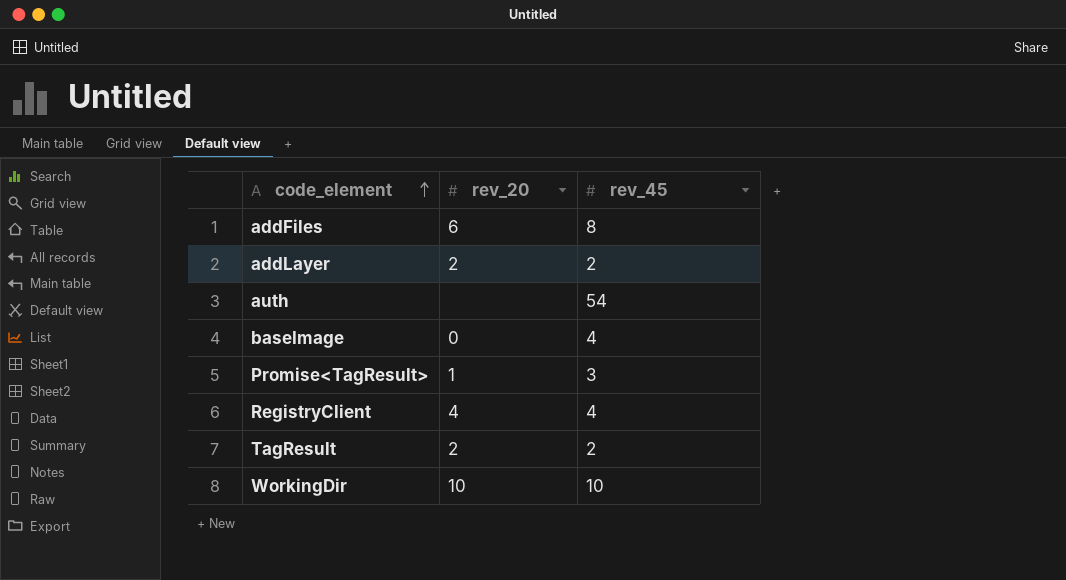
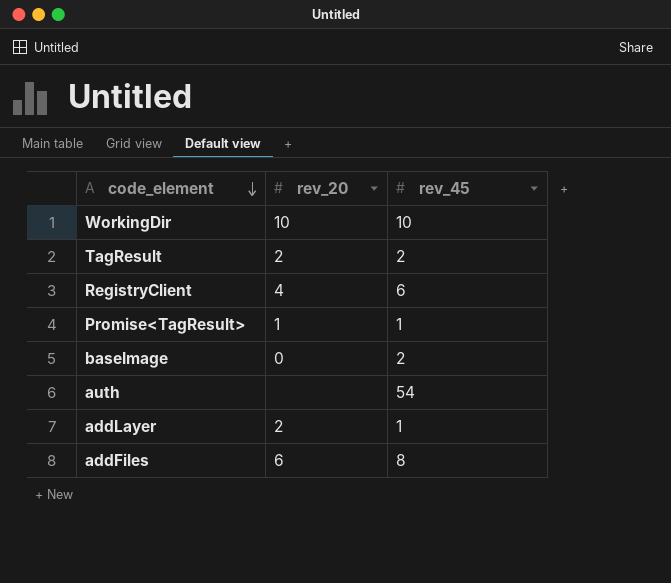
row order: code_element ascending -> code_element descending
RegistryClient | rev_45: 4 -> 6
Promise<TagResult> | rev_45: 3 -> 1
baseImage | rev_45: 4 -> 2
addLayer | rev_45: 2 -> 1

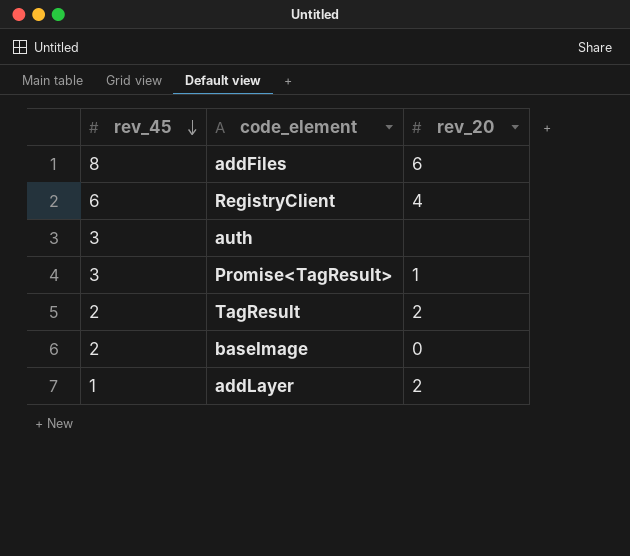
row order: code_element descending -> rev_45 descending
column rev_45 | position: 3 -> 1
row WorkingDir: 10 | 10 -> none
auth | rev_45: 54 -> 3
Promise<TagResult> | rev_45: 1 -> 3

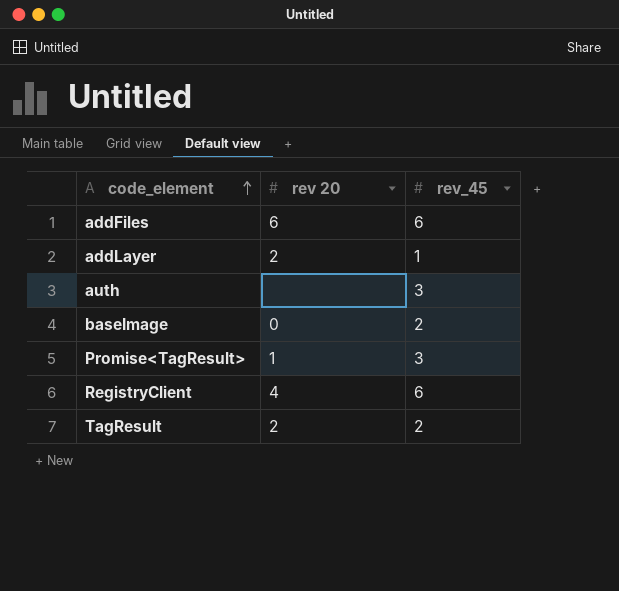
row order: rev_45 descending -> code_element ascending
column name: rev_20 -> rev 20
column rev_45 | position: 1 -> 3
addFiles | rev_45: 8 -> 6

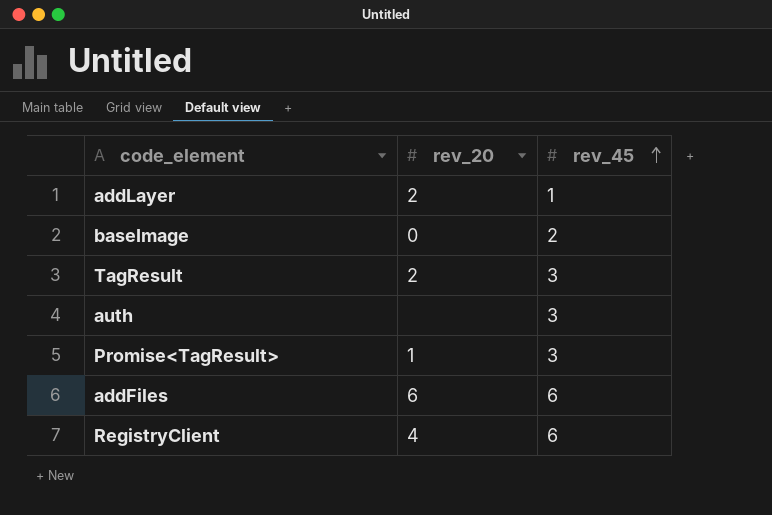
row order: code_element ascending -> rev_45 ascending
column name: rev 20 -> rev_20
TagResult | rev_45: 2 -> 3

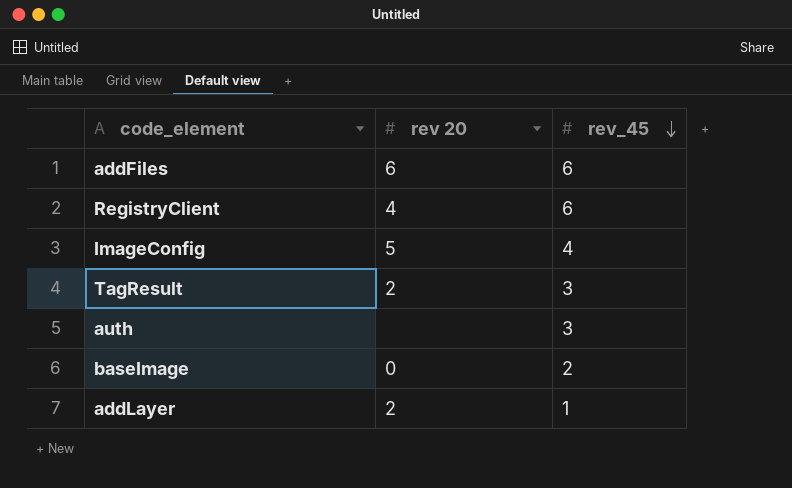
row order: rev_45 ascending -> rev_45 descending
column name: rev_20 -> rev 20
row Promise<TagResult>: 1 | 3 -> none
row ImageConfig: none -> 5 | 4

